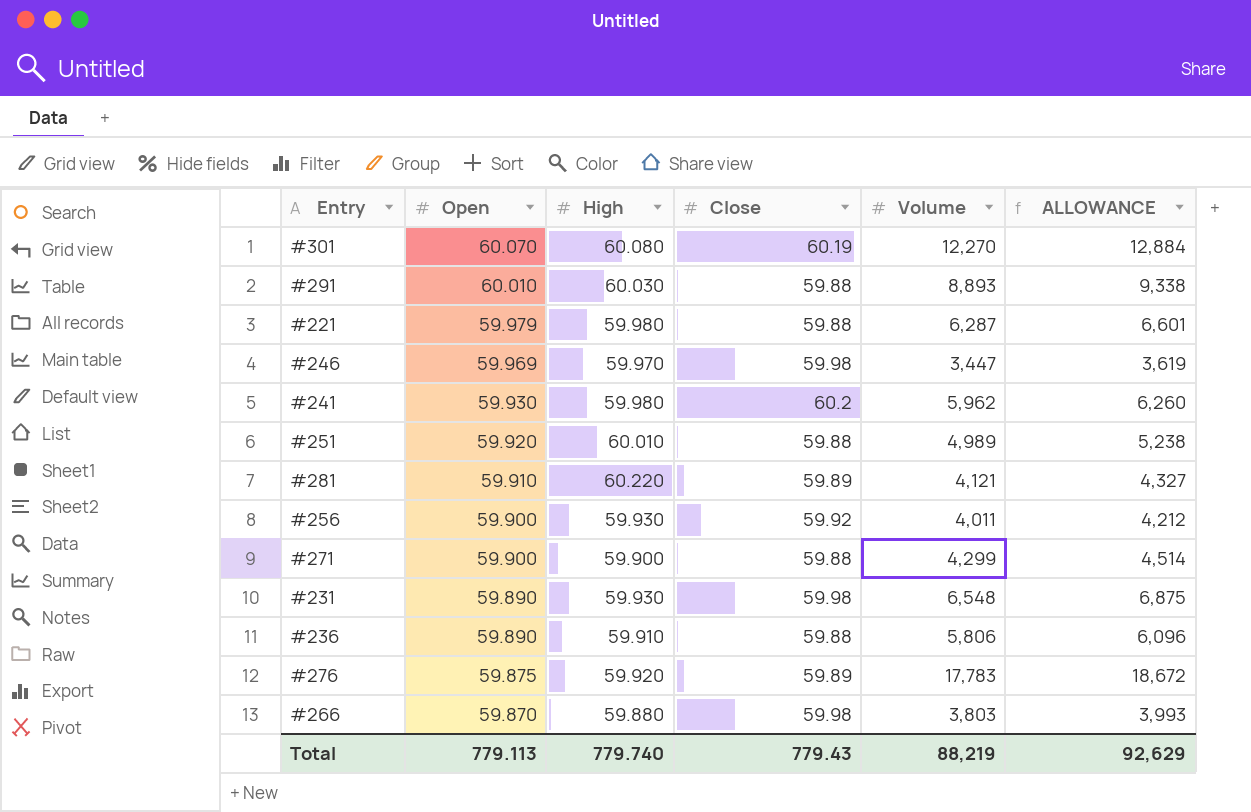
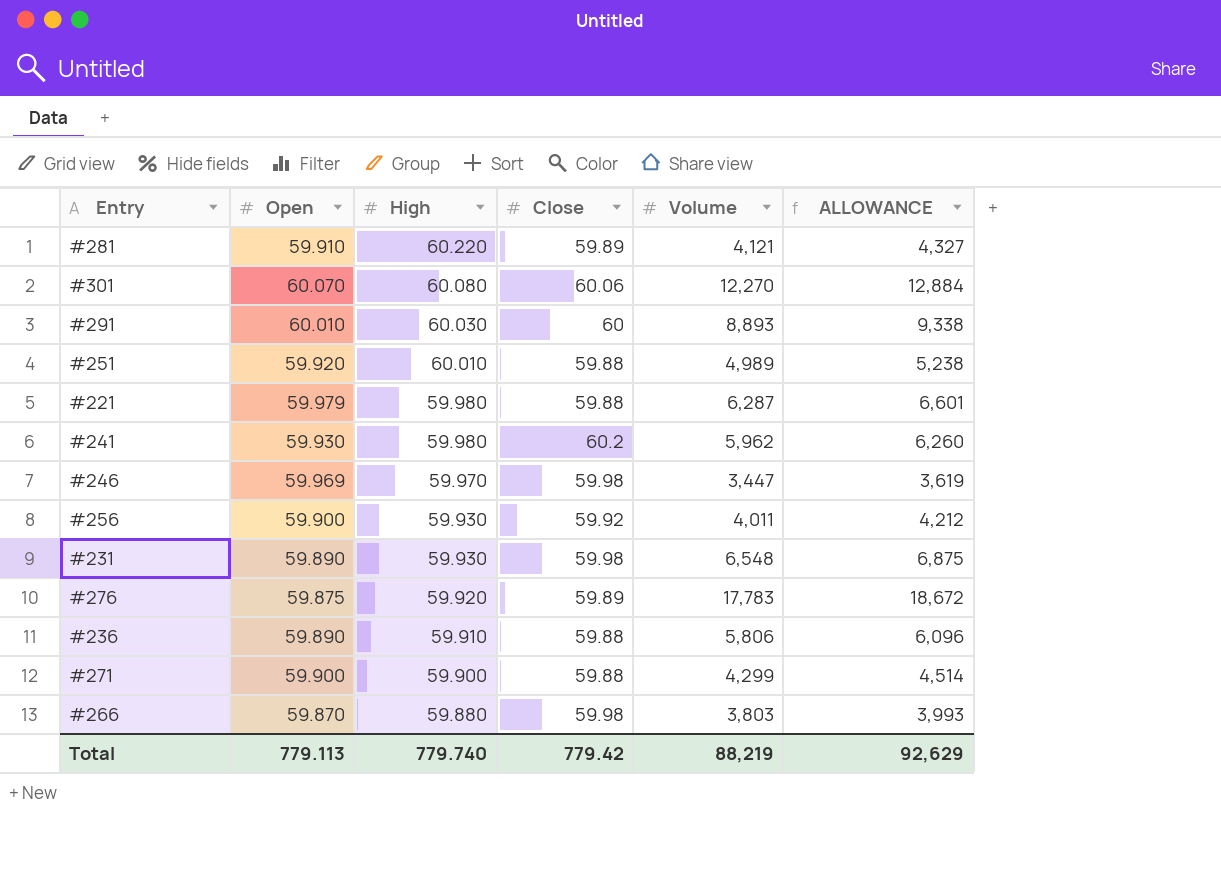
row order: Open descending -> High descending
#301 | Close: 60.19 -> 60.06
#291 | Close: 59.88 -> 60
Total | Close: 779.43 -> 779.42

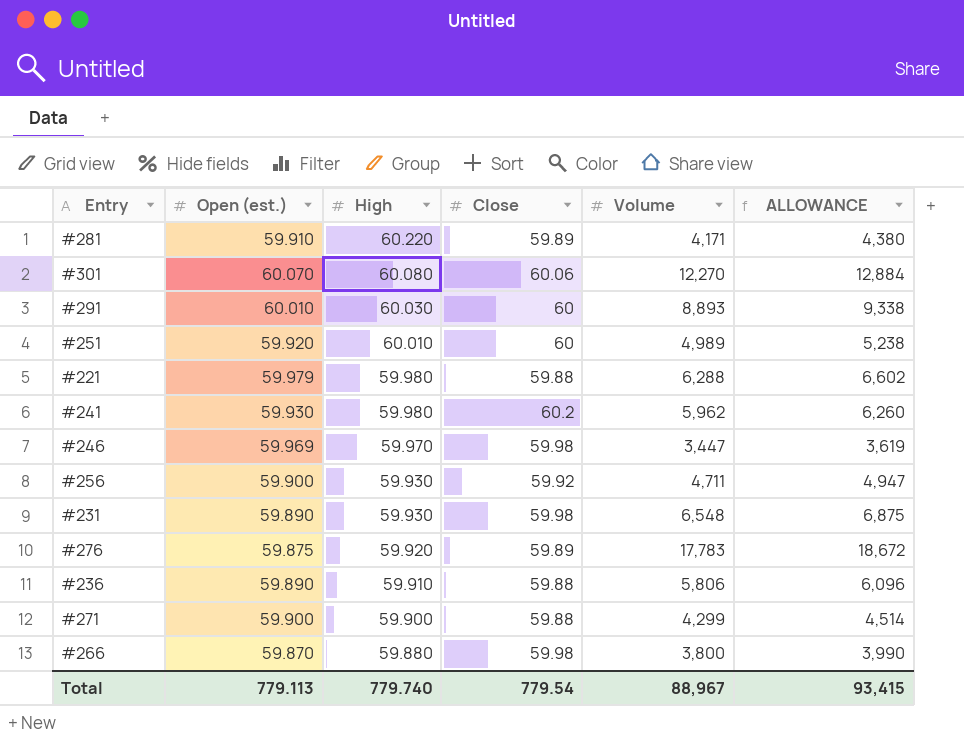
column name: Open -> Open (est.)
#281 | Volume: 4,121 -> 4,171
#281 | ALLOWANCE: 4,327 -> 4,380
#251 | Close: 59.88 -> 60
#221 | Volume: 6,287 -> 6,288
#221 | ALLOWANCE: 6,601 -> 6,602
#256 | Volume: 4,011 -> 4,711
#256 | ALLOWANCE: 4,212 -> 4,947
#266 | Volume: 3,803 -> 3,800
#266 | ALLOWANCE: 3,993 -> 3,990
Total | Close: 779.42 -> 779.54
Total | Volume: 88,219 -> 88,967
Total | ALLOWANCE: 92,629 -> 93,415

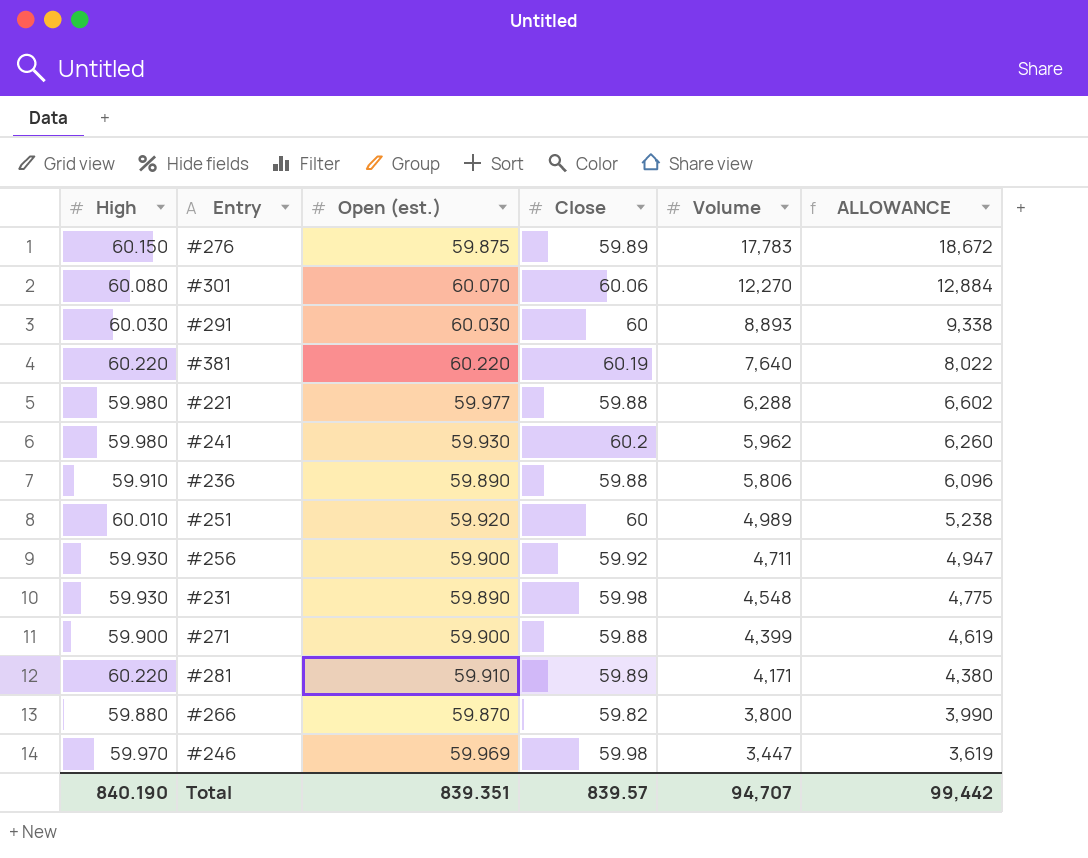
row order: High descending -> Volume descending
column High | position: 3 -> 1
#276 | High: 59.920 -> 60.150
#291 | Open (est.): 60.010 -> 60.030
row #381: none -> 60.220 | 60.220 | 60.19 | 7,640 | 8,022
#221 | Open (est.): 59.979 -> 59.977
#231 | Volume: 6,548 -> 4,548
#231 | ALLOWANCE: 6,875 -> 4,775
#271 | Volume: 4,299 -> 4,399
#271 | ALLOWANCE: 4,514 -> 4,619
#266 | Close: 59.98 -> 59.82
Total | High: 779.740 -> 840.190
Total | Open (est.): 779.113 -> 839.351
Total | Close: 779.54 -> 839.57
Total | Volume: 88,967 -> 94,707
Total | ALLOWANCE: 93,415 -> 99,442

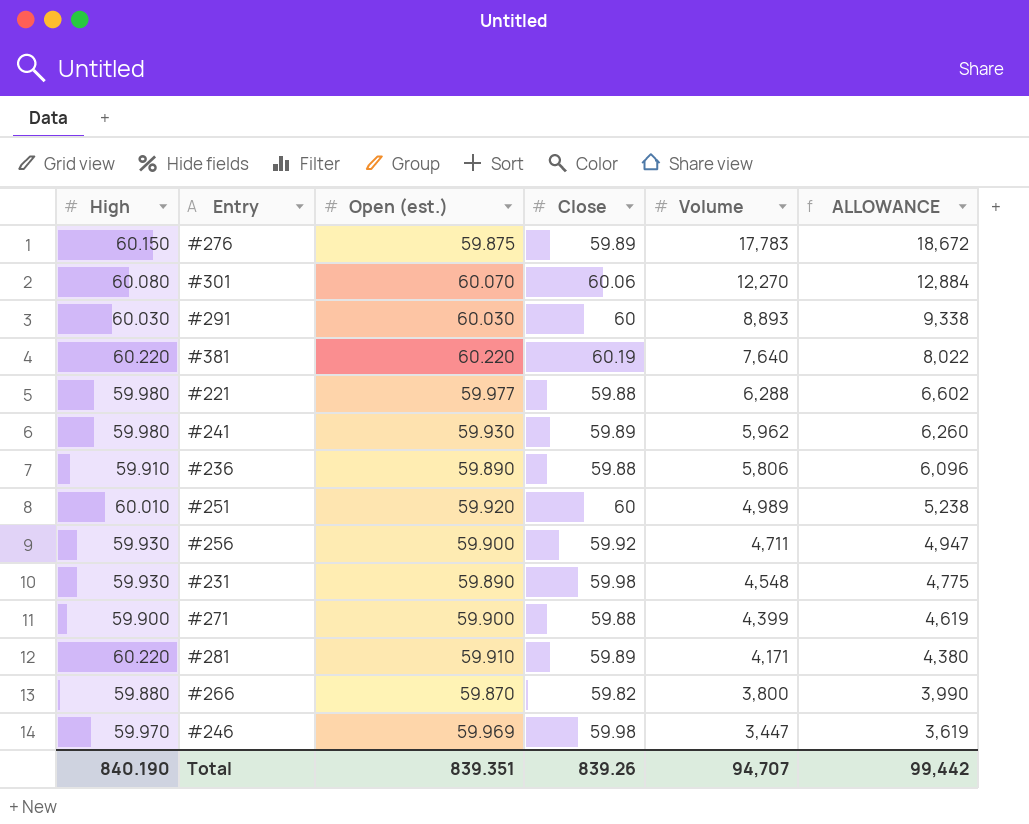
#241 | Close: 60.2 -> 59.89
Total | Close: 839.57 -> 839.26

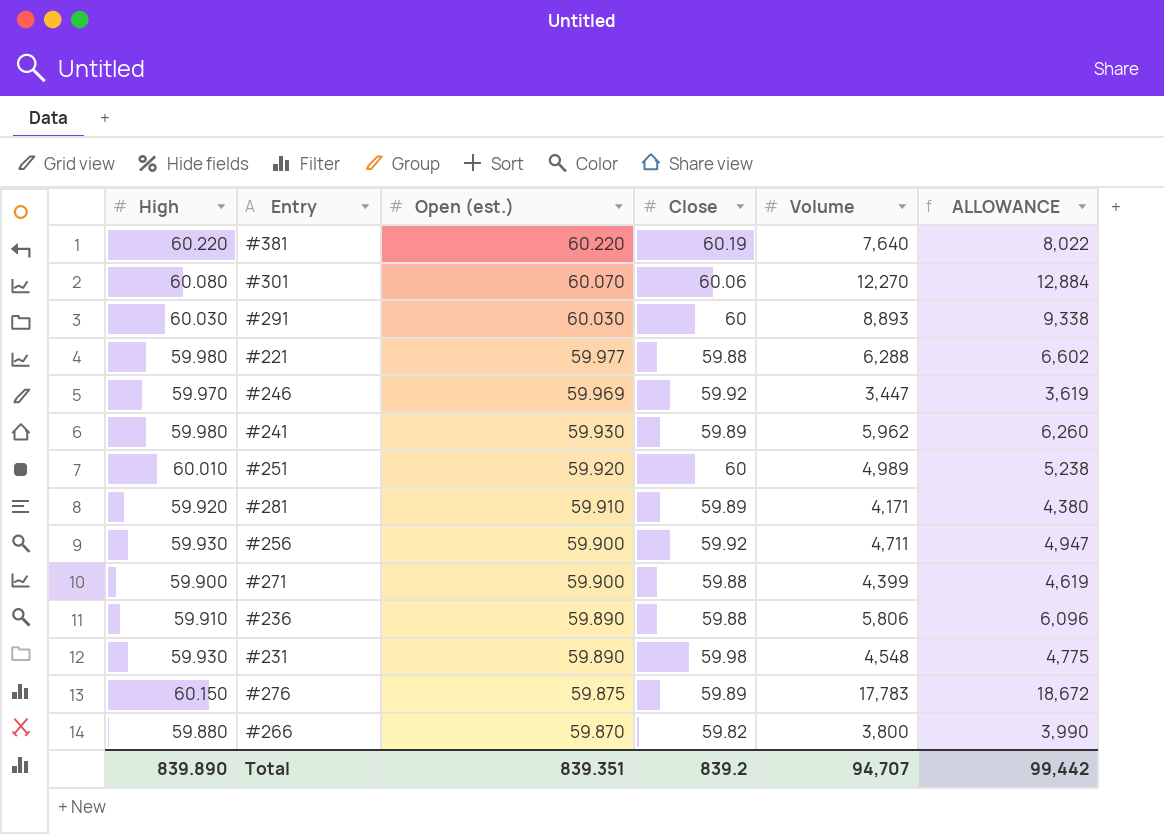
row order: Volume descending -> Open (est.) descending
#246 | Close: 59.98 -> 59.92
#281 | High: 60.220 -> 59.920
Total | High: 840.190 -> 839.890
Total | Close: 839.26 -> 839.2

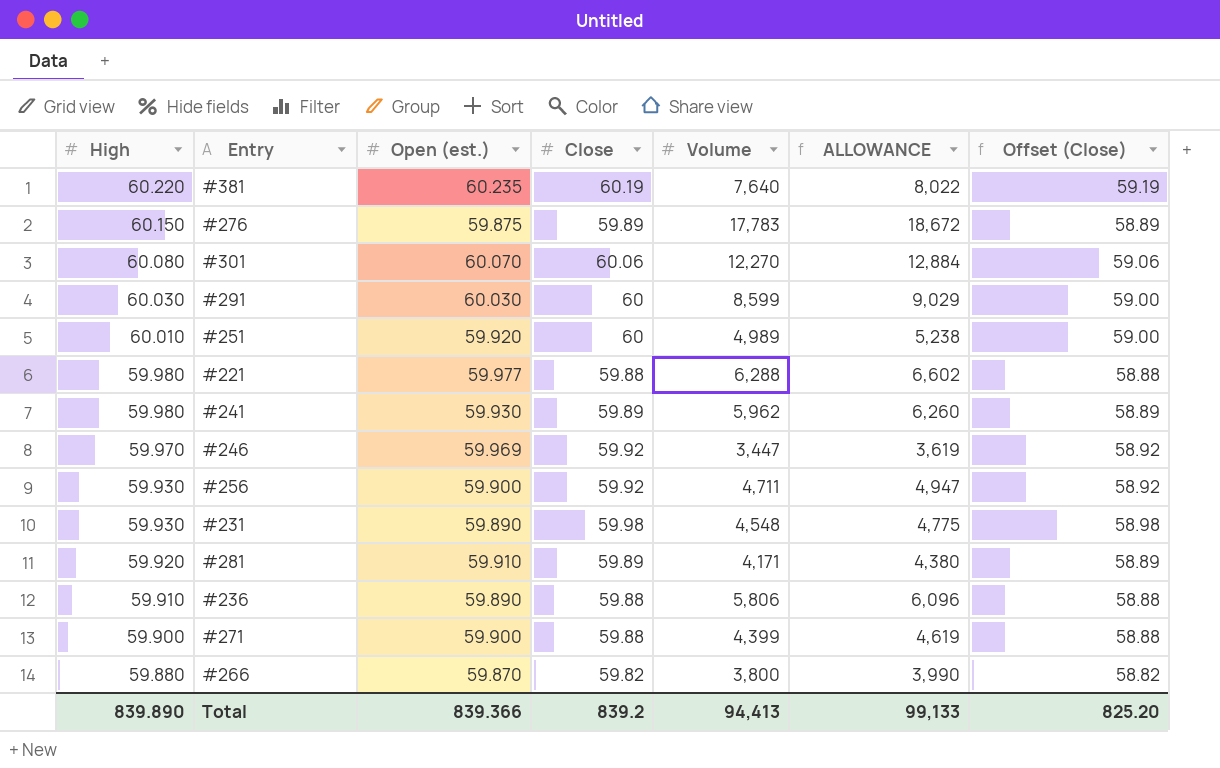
row order: Open (est.) descending -> High descending
column Offset (Close) | formula: none -> [Close] - 1
#381 | Open (est.): 60.220 -> 60.235
#291 | Volume: 8,893 -> 8,599
#291 | ALLOWANCE: 9,338 -> 9,029
Total | Open (est.): 839.351 -> 839.366
Total | Volume: 94,707 -> 94,413
Total | ALLOWANCE: 99,442 -> 99,133

